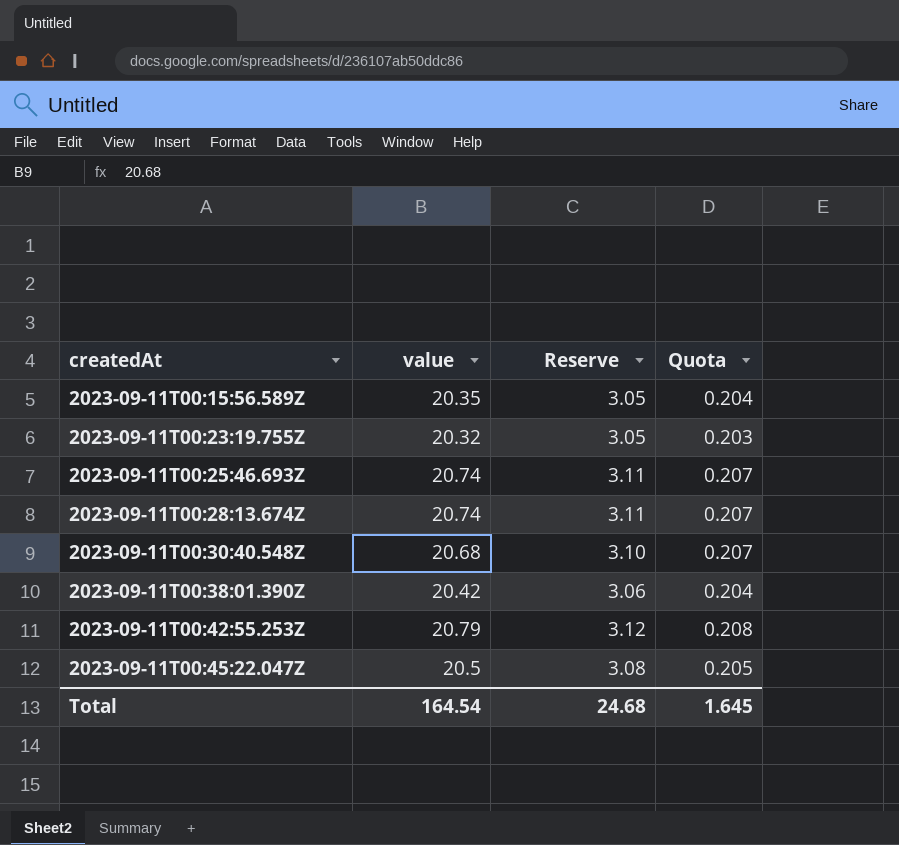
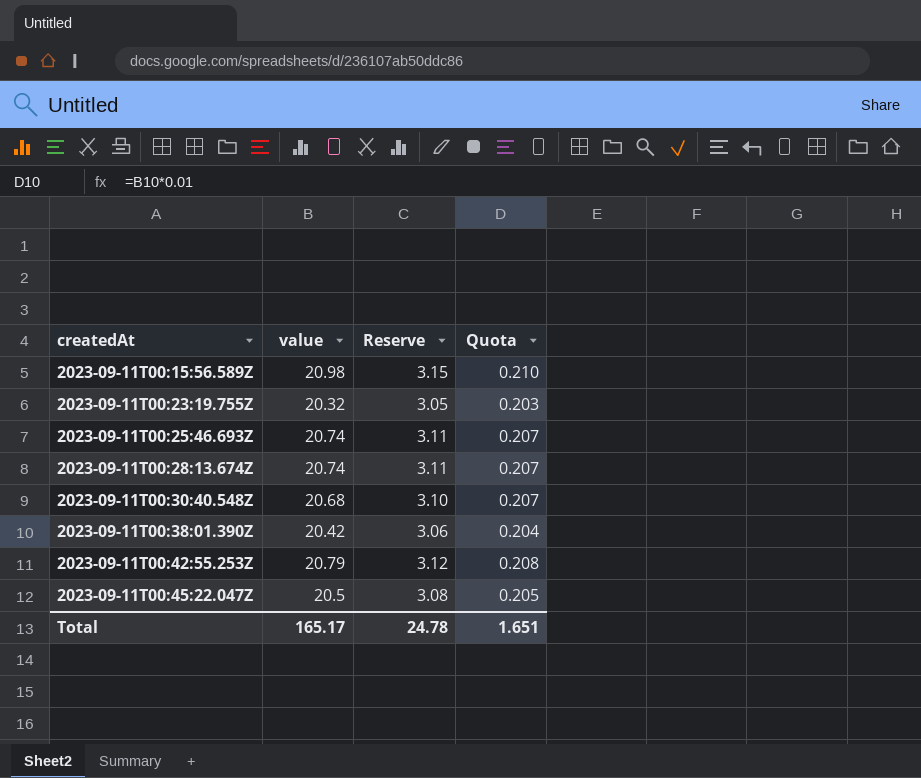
2023-09-11T00:15:56.589Z | value: 20.35 -> 20.98
2023-09-11T00:15:56.589Z | Reserve: 3.05 -> 3.15
2023-09-11T00:15:56.589Z | Quota: 0.204 -> 0.210
Total | value: 164.54 -> 165.17
Total | Reserve: 24.68 -> 24.78
Total | Quota: 1.645 -> 1.651

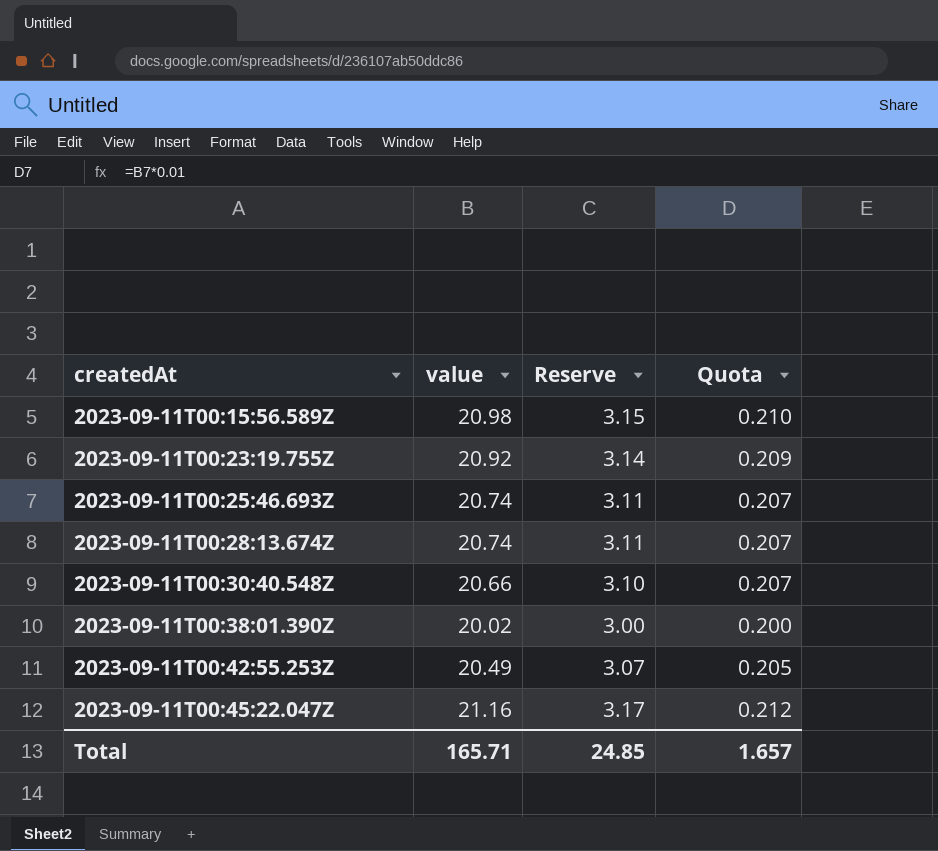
2023-09-11T00:23:19.755Z | value: 20.32 -> 20.92
2023-09-11T00:23:19.755Z | Reserve: 3.05 -> 3.14
2023-09-11T00:23:19.755Z | Quota: 0.203 -> 0.209
2023-09-11T00:30:40.548Z | value: 20.68 -> 20.66
2023-09-11T00:38:01.390Z | value: 20.42 -> 20.02
2023-09-11T00:38:01.390Z | Reserve: 3.06 -> 3.00
2023-09-11T00:38:01.390Z | Quota: 0.204 -> 0.200
2023-09-11T00:42:55.253Z | value: 20.79 -> 20.49
2023-09-11T00:42:55.253Z | Reserve: 3.12 -> 3.07
2023-09-11T00:42:55.253Z | Quota: 0.208 -> 0.205
2023-09-11T00:45:22.047Z | value: 20.5 -> 21.16
2023-09-11T00:45:22.047Z | Reserve: 3.08 -> 3.17
2023-09-11T00:45:22.047Z | Quota: 0.205 -> 0.212
Total | value: 165.17 -> 165.71
Total | Reserve: 24.78 -> 24.85
Total | Quota: 1.651 -> 1.657

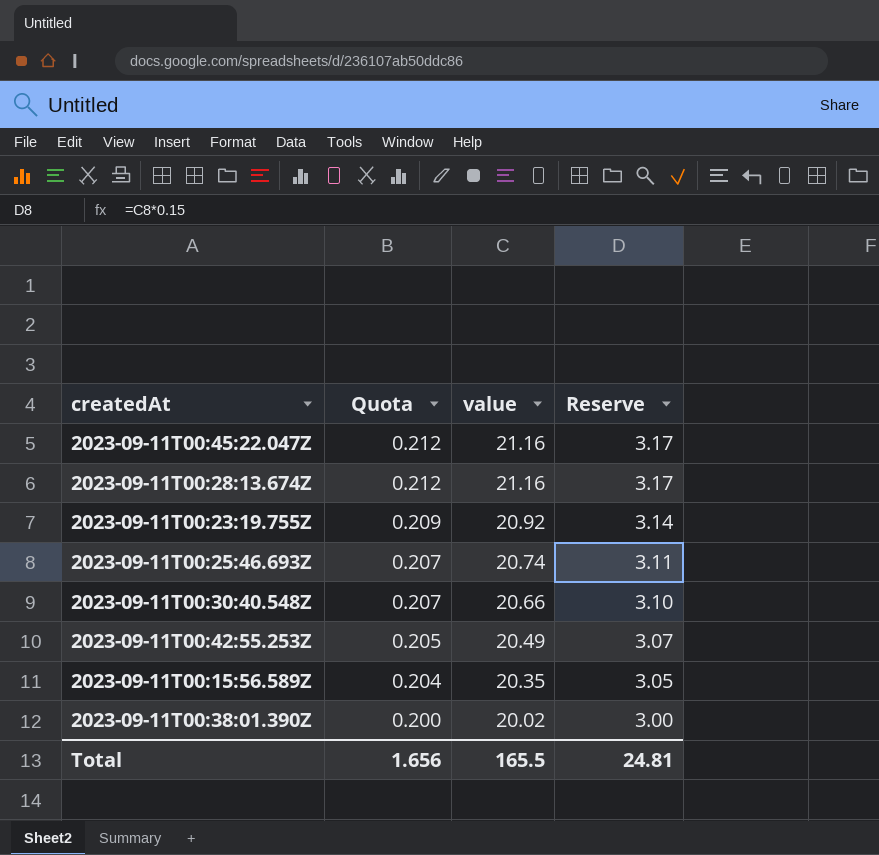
row order: createdAt ascending -> Quota descending
column Quota | position: 4 -> 2
2023-09-11T00:28:13.674Z | Quota: 0.207 -> 0.212
2023-09-11T00:28:13.674Z | value: 20.74 -> 21.16
2023-09-11T00:28:13.674Z | Reserve: 3.11 -> 3.17
2023-09-11T00:15:56.589Z | Quota: 0.210 -> 0.204
2023-09-11T00:15:56.589Z | value: 20.98 -> 20.35
2023-09-11T00:15:56.589Z | Reserve: 3.15 -> 3.05
Total | Quota: 1.657 -> 1.656
Total | value: 165.71 -> 165.5
Total | Reserve: 24.85 -> 24.81

